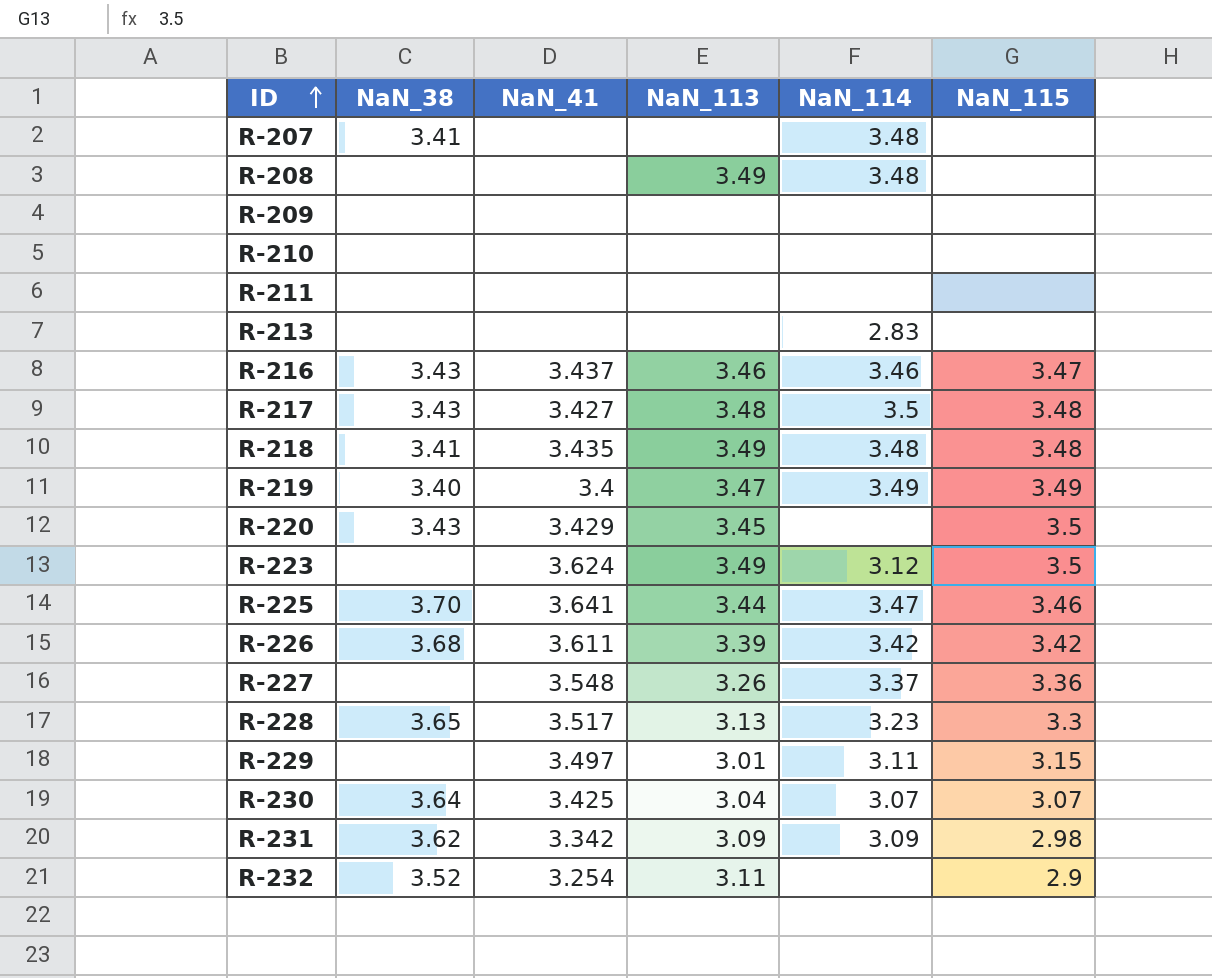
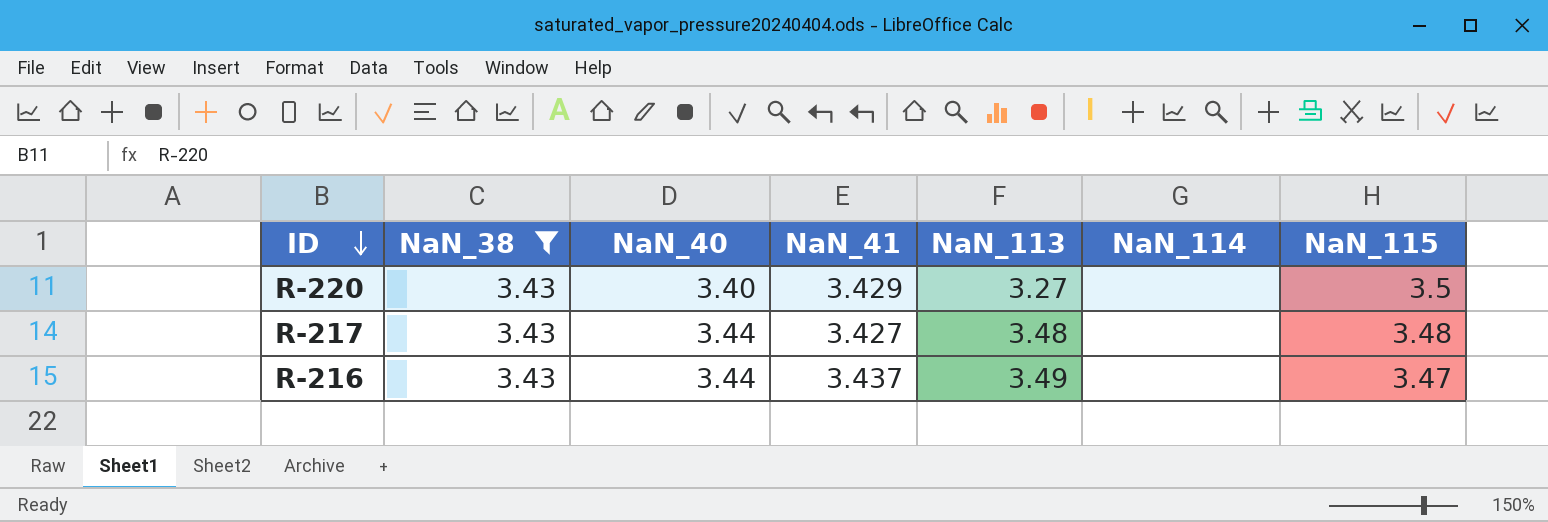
filter: none -> NaN_38 = 3.43
row order: ID ascending -> ID descending
column NaN_40 | position: none -> 3
R-220 | NaN_113: 3.45 -> 3.27
R-217 | NaN_114: 3.5 -> none
R-216 | NaN_113: 3.46 -> 3.49
R-216 | NaN_114: 3.46 -> none

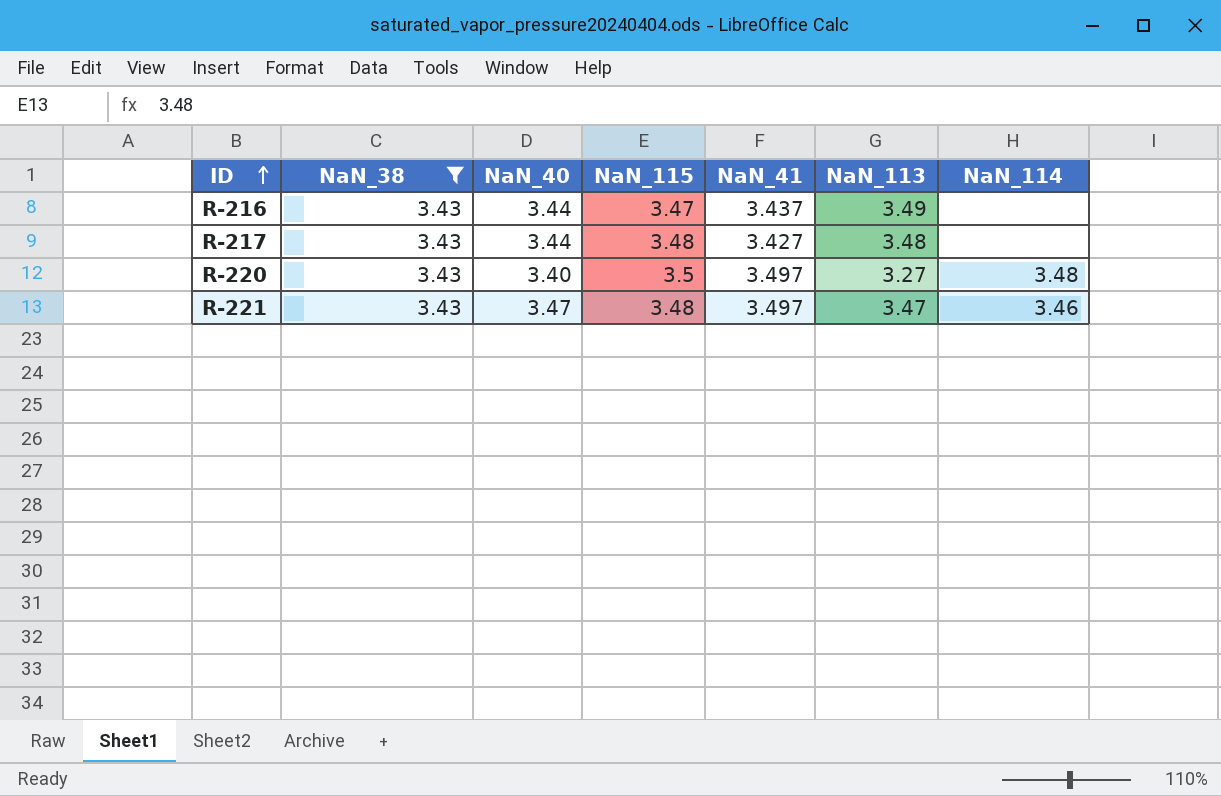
row order: ID descending -> ID ascending
column NaN_115 | position: 7 -> 4
R-220 | NaN_41: 3.429 -> 3.497
R-220 | NaN_114: none -> 3.48
row R-221: none -> 3.43 | 3.47 | 3.48 | 3.497 | 3.47 | 3.46

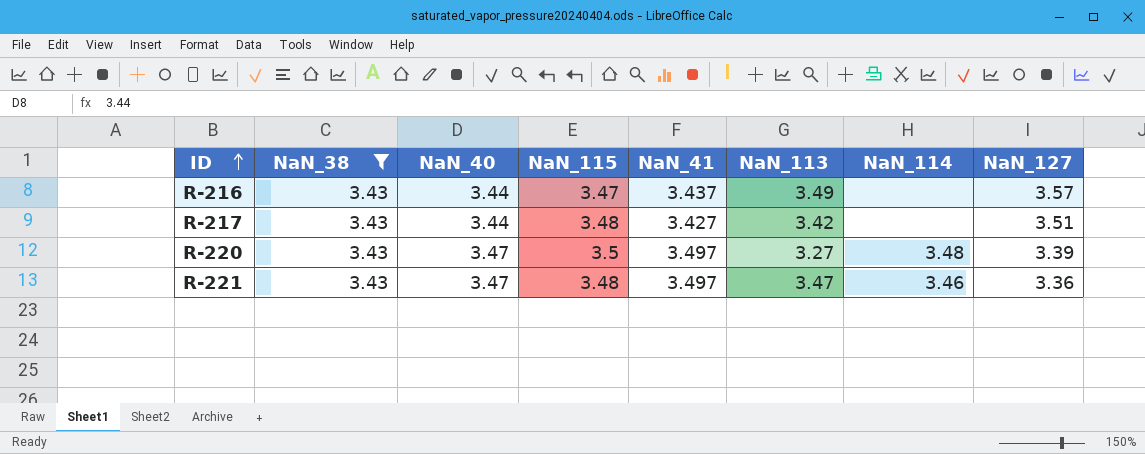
column NaN_127 | position: none -> 8
R-217 | NaN_113: 3.48 -> 3.42
R-220 | NaN_40: 3.40 -> 3.47

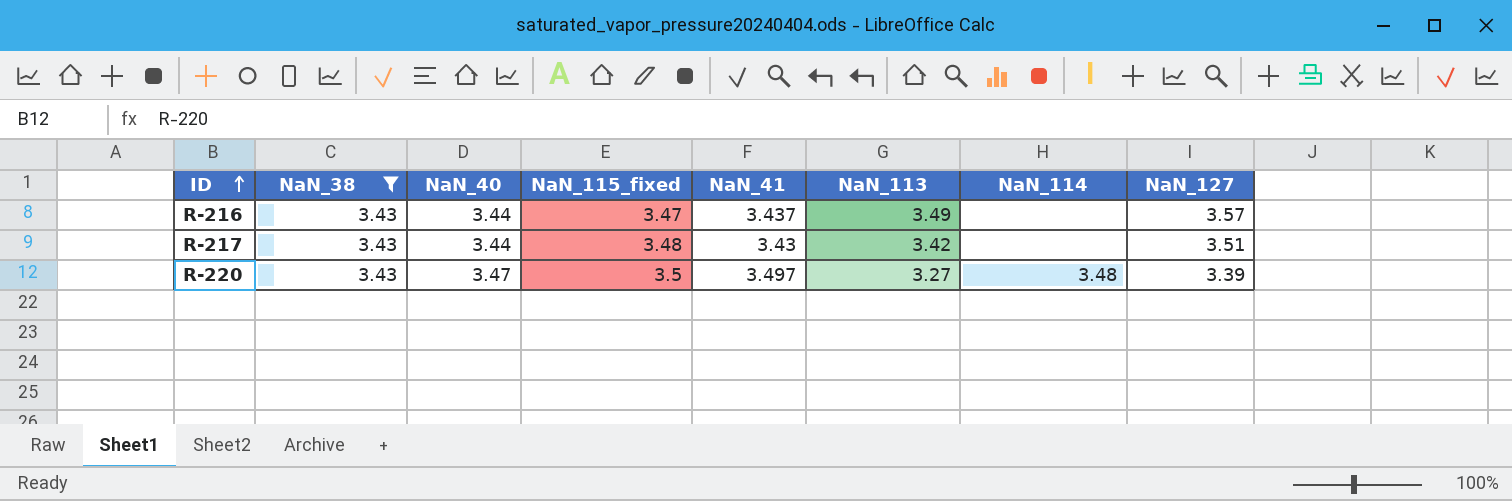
column name: NaN_115 -> NaN_115_fixed
row R-221: 3.43 | 3.47 | 3.48 | 3.497 | 3.47 | 3.46 | 3.36 -> none
R-217 | NaN_41: 3.427 -> 3.43

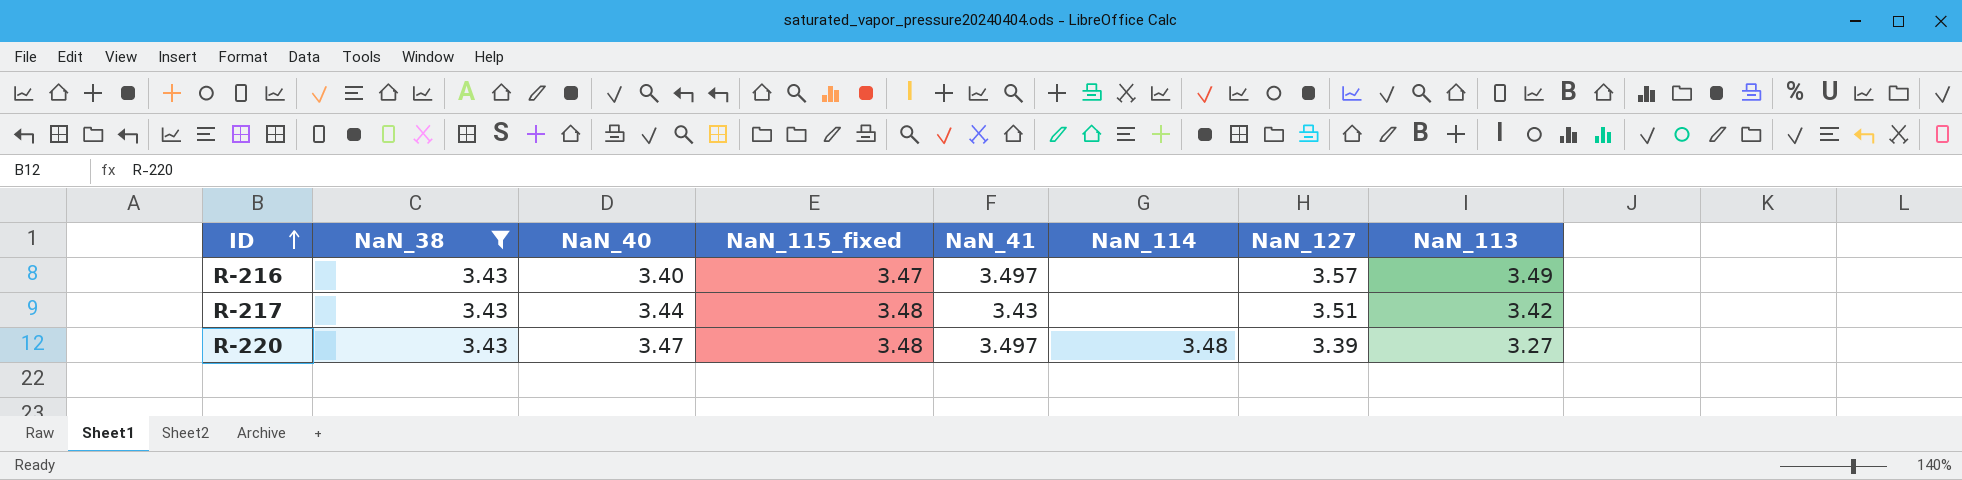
column NaN_113 | position: 6 -> 8
R-216 | NaN_40: 3.44 -> 3.40
R-216 | NaN_41: 3.437 -> 3.497
R-220 | NaN_115_fixed: 3.5 -> 3.48

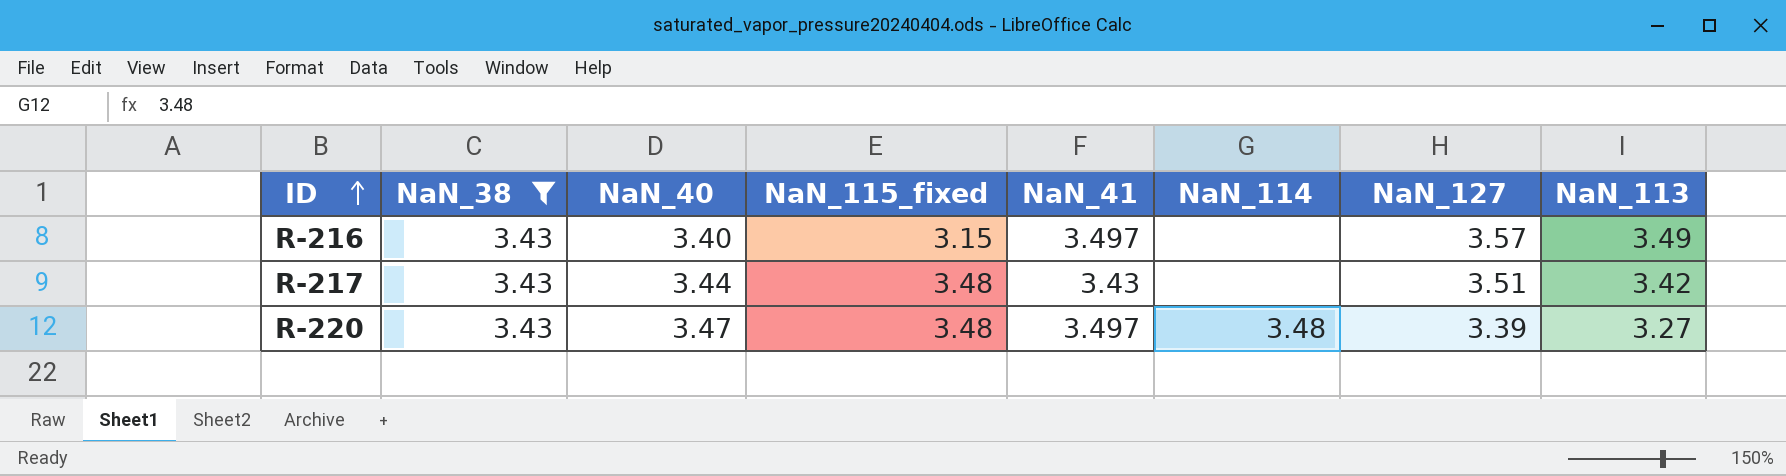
R-216 | NaN_115_fixed: 3.47 -> 3.15

